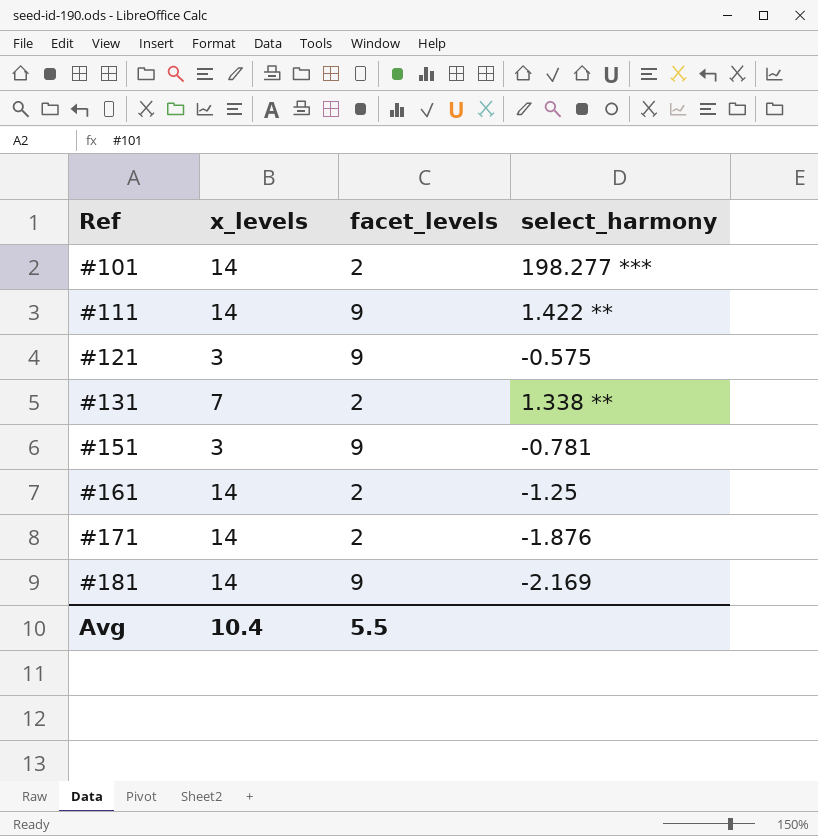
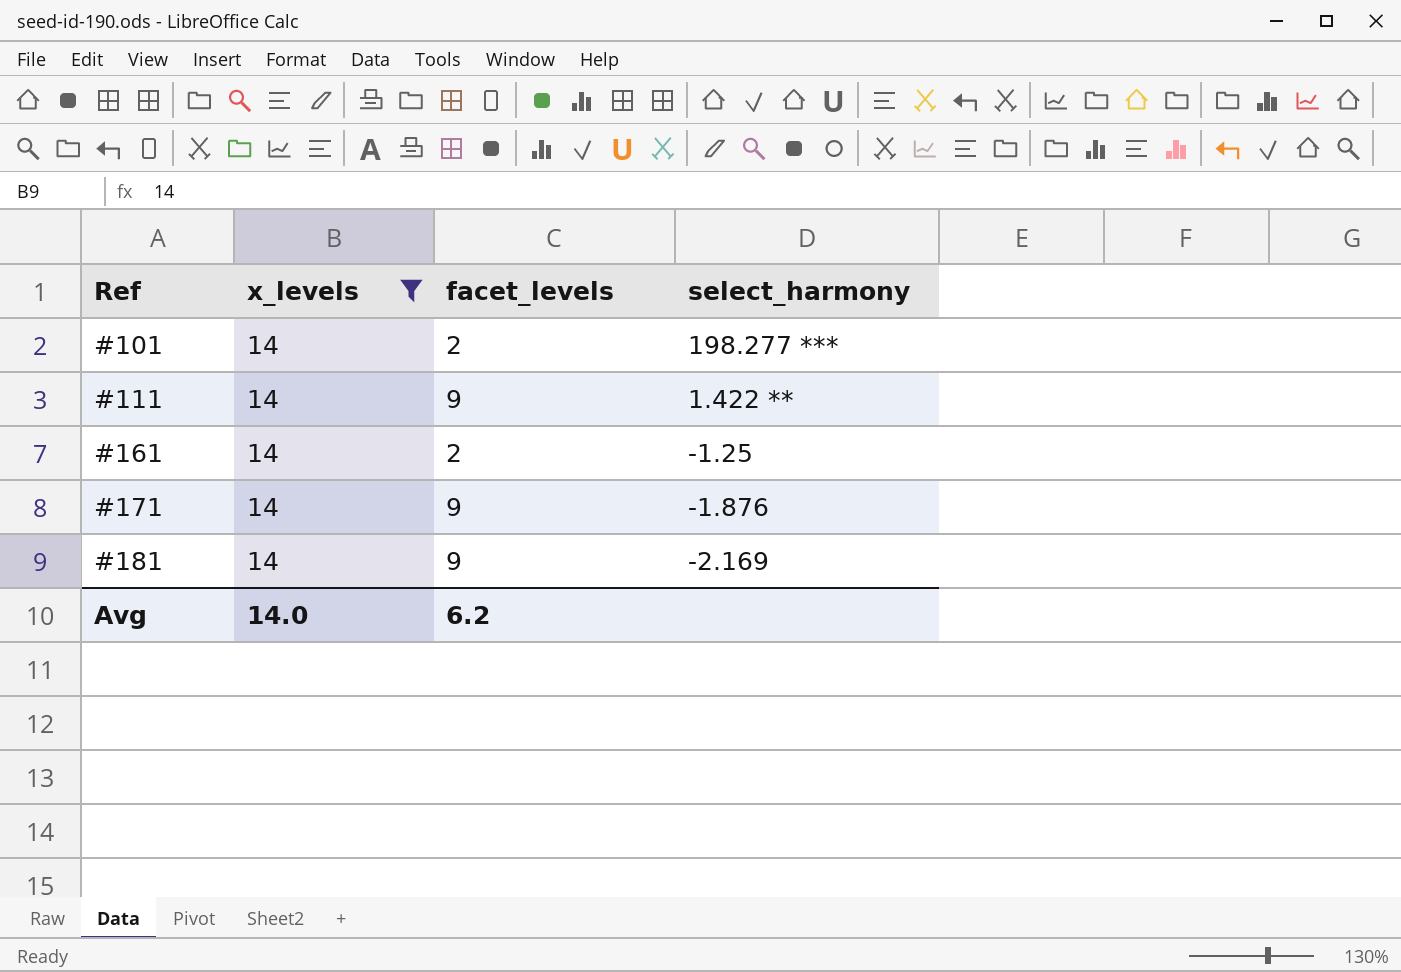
filter: none -> x_levels = 14
#171 | facet_levels: 2 -> 9
Avg | x_levels: 10.4 -> 14.0
Avg | facet_levels: 5.5 -> 6.2

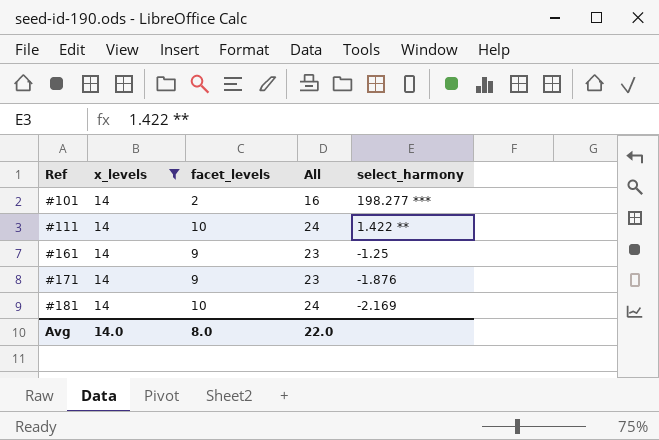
column All | formula: none -> [x_levels] + [facet_levels]
#111 | facet_levels: 9 -> 10
#161 | facet_levels: 2 -> 9
#181 | facet_levels: 9 -> 10
Avg | facet_levels: 6.2 -> 8.0

